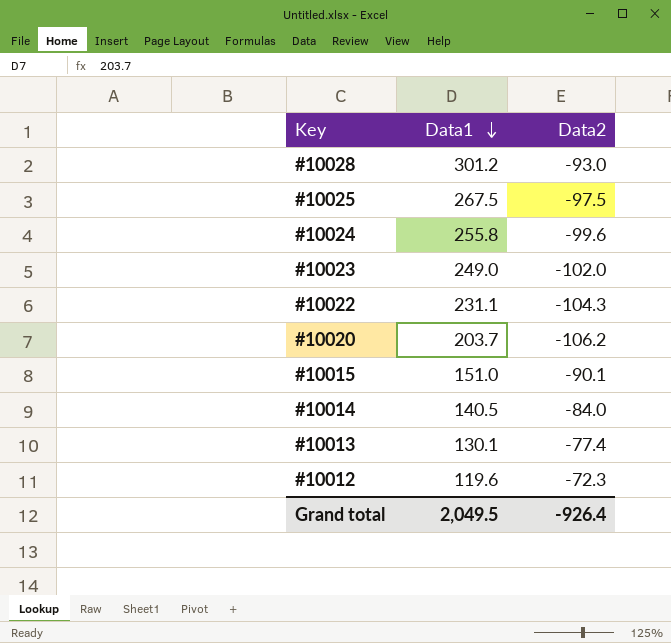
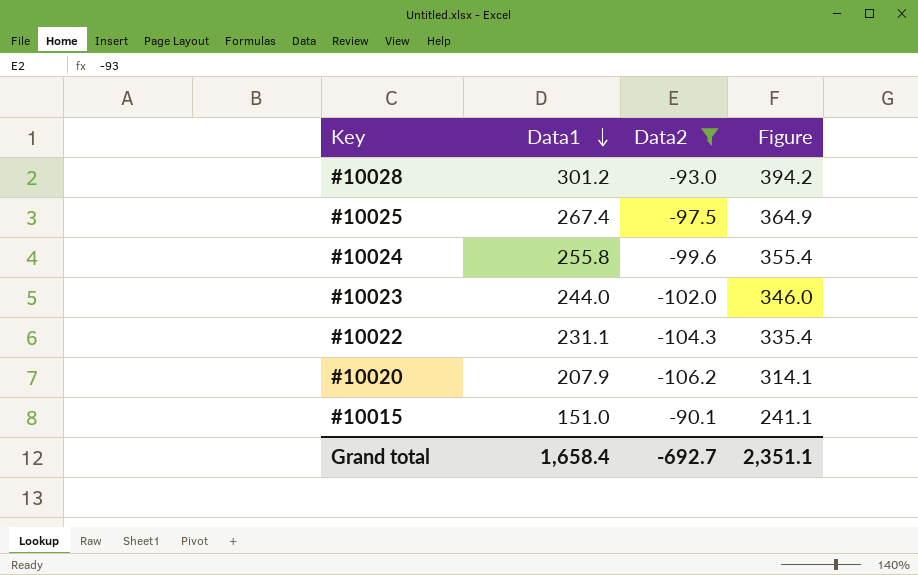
filter: none -> Data2 <= -90.1
column Figure | formula: none -> [Data1] - [Data2]
#10025 | Data1: 267.5 -> 267.4
#10023 | Data1: 249.0 -> 244.0
#10020 | Data1: 203.7 -> 207.9
Grand total | Data1: 2,049.5 -> 1,658.4
Grand total | Data2: -926.4 -> -692.7

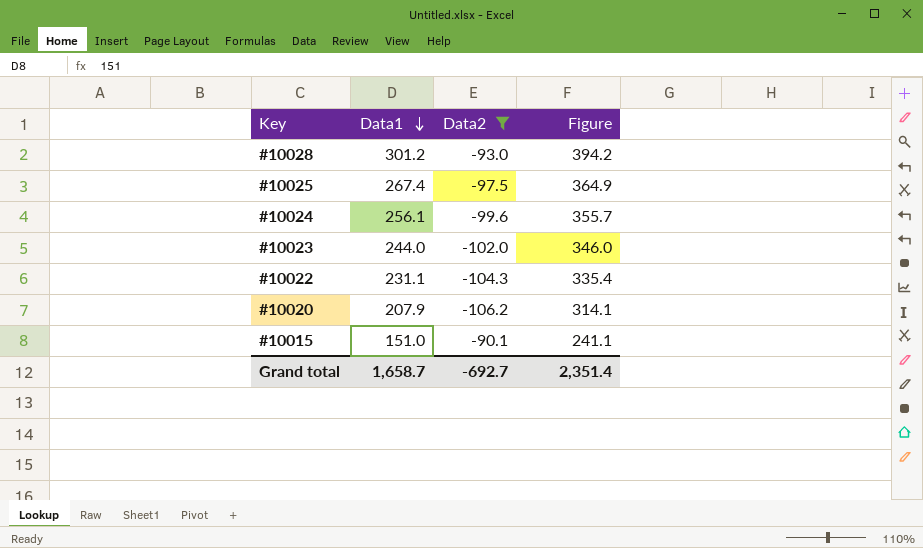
#10024 | Data1: 255.8 -> 256.1
#10024 | Figure: 355.4 -> 355.7
Grand total | Data1: 1,658.4 -> 1,658.7
Grand total | Figure: 2,351.1 -> 2,351.4

